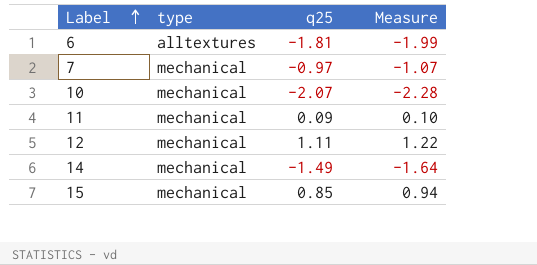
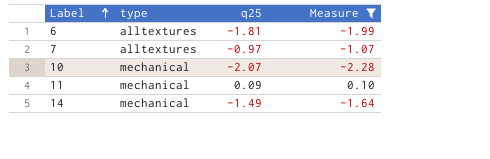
filter: none -> Measure <= 0.10
7 | type: mechanical -> alltextures

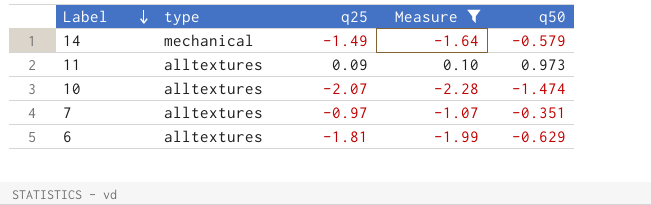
row order: Label ascending -> Label descending
column q50 | position: none -> 5
11 | type: mechanical -> alltextures
10 | type: mechanical -> alltextures

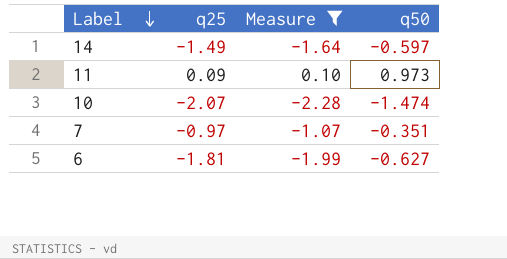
column type | position: 2 -> none
14 | q50: -0.579 -> -0.597
6 | q50: -0.629 -> -0.627

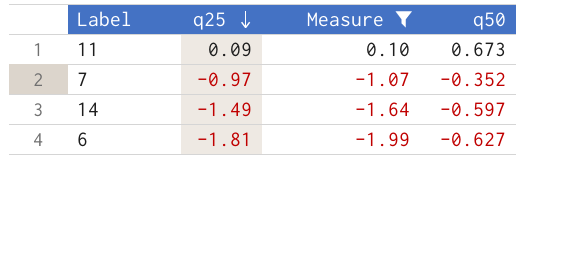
row order: Label descending -> q25 descending
row 10: -2.07 | -2.28 | -1.474 -> none
11 | q50: 0.973 -> 0.673
7 | q50: -0.351 -> -0.352

